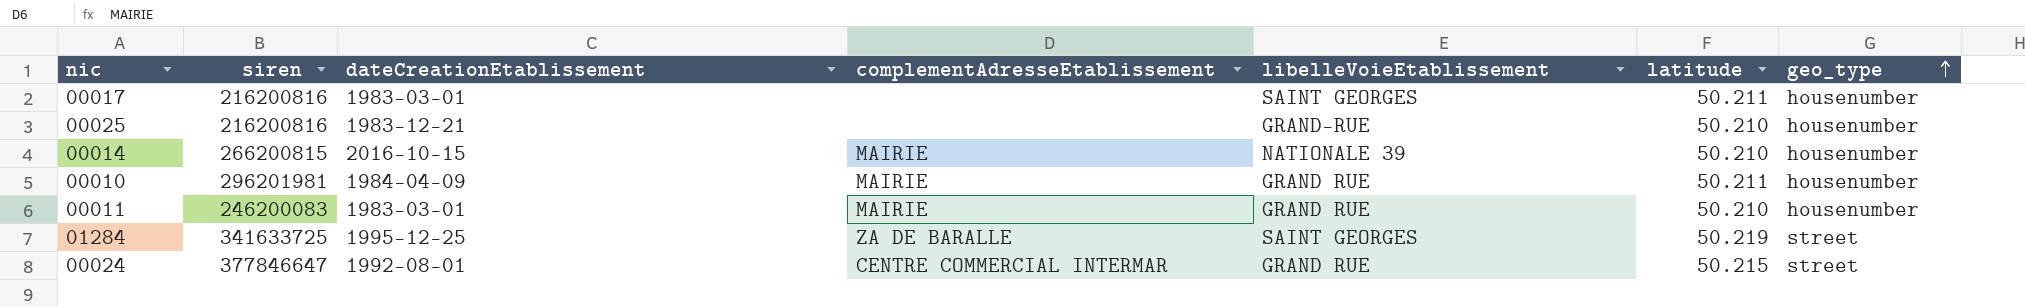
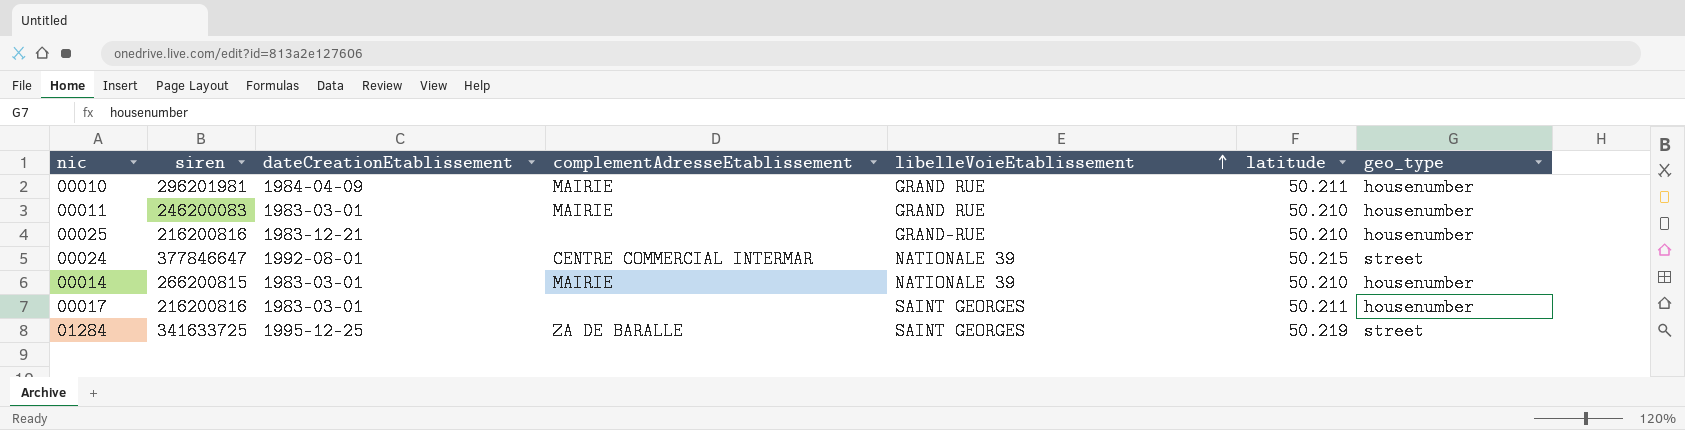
row order: geo_type ascending -> libelleVoieEtablissement ascending
00024 | libelleVoieEtablissement: GRAND RUE -> NATIONALE 39
00014 | dateCreationEtablissement: 2016-10-15 -> 1983-03-01

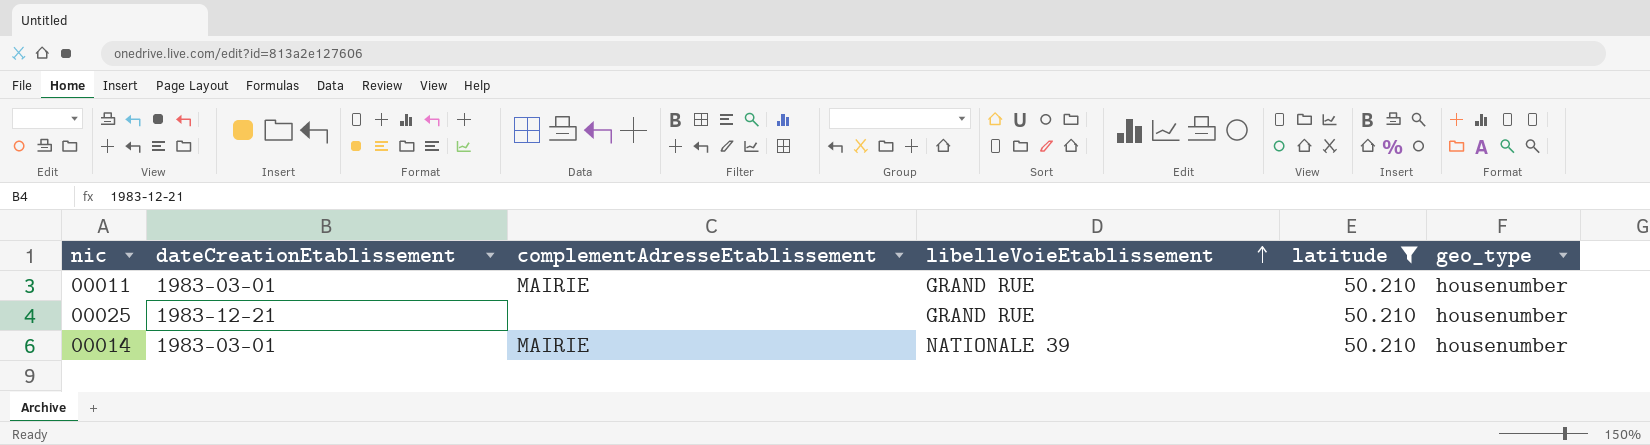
filter: none -> latitude = 50.210
column siren | position: 2 -> none
00025 | libelleVoieEtablissement: GRAND-RUE -> GRAND RUE

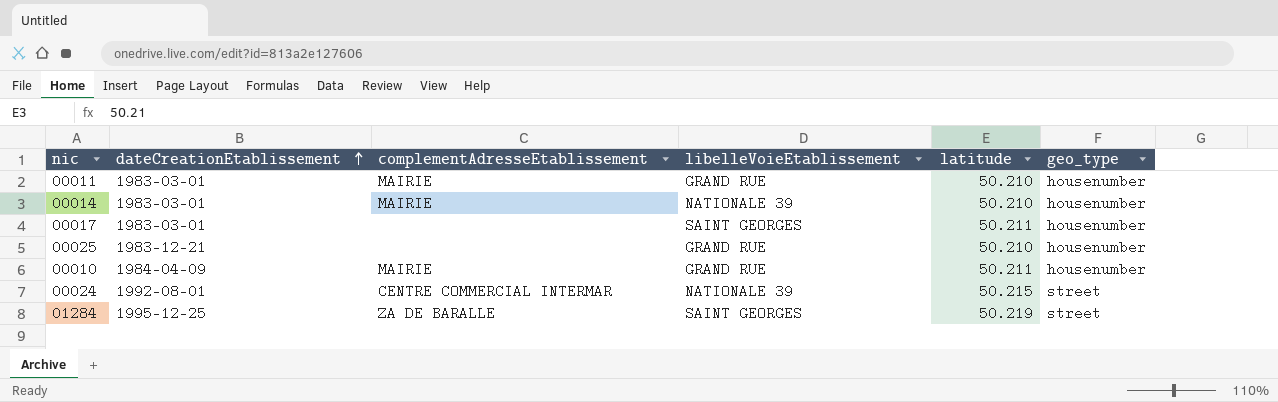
filter: latitude = 50.210 -> none
row order: libelleVoieEtablissement ascending -> dateCreationEtablissement ascending

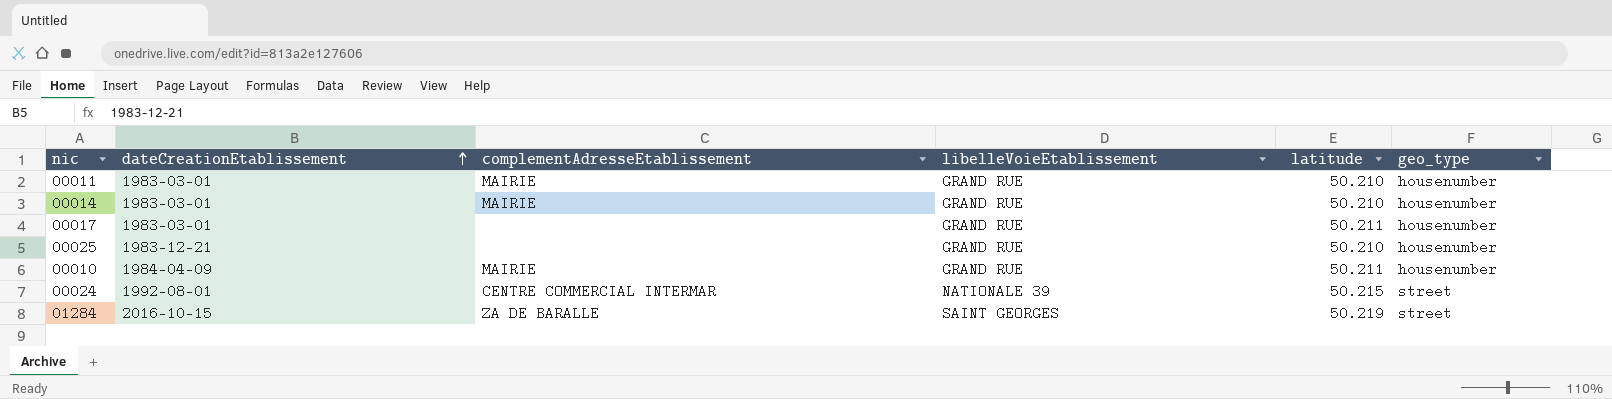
00014 | libelleVoieEtablissement: NATIONALE 39 -> GRAND RUE
00017 | libelleVoieEtablissement: SAINT GEORGES -> GRAND RUE
01284 | dateCreationEtablissement: 1995-12-25 -> 2016-10-15

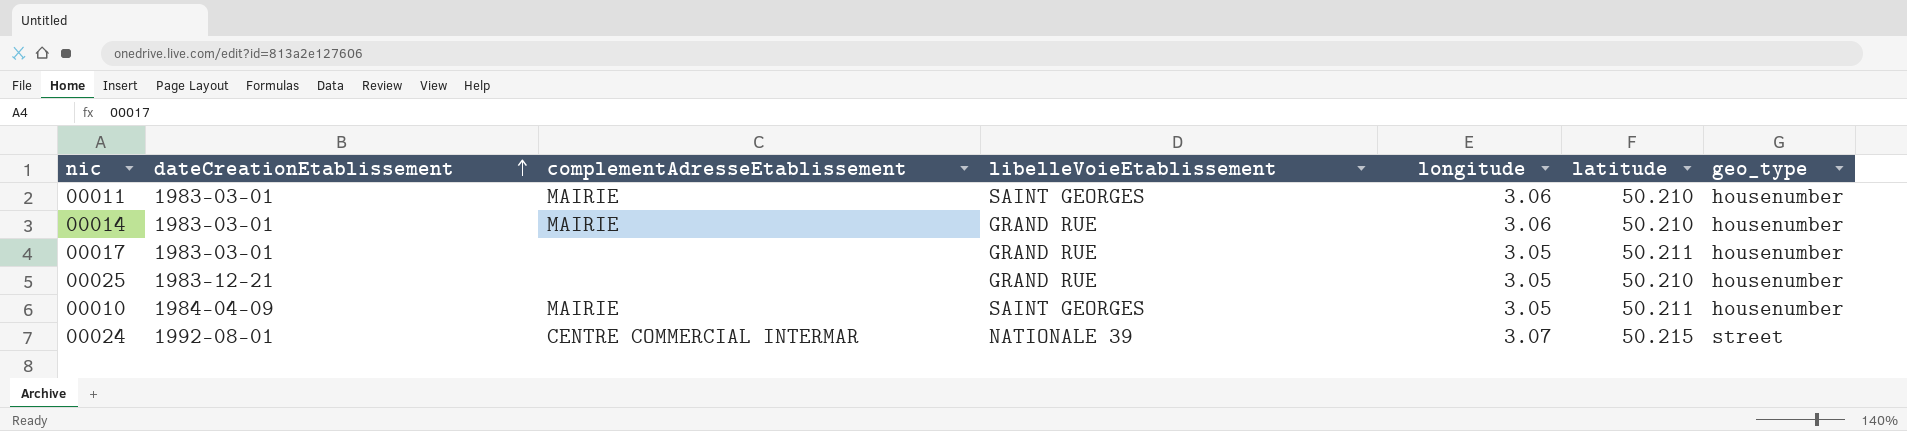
column longitude | position: none -> 5
row 01284: 2016-10-15 | ZA DE BARALLE | SAINT GEORGES | 50.219 | street -> none
00011 | libelleVoieEtablissement: GRAND RUE -> SAINT GEORGES
00010 | libelleVoieEtablissement: GRAND RUE -> SAINT GEORGES

